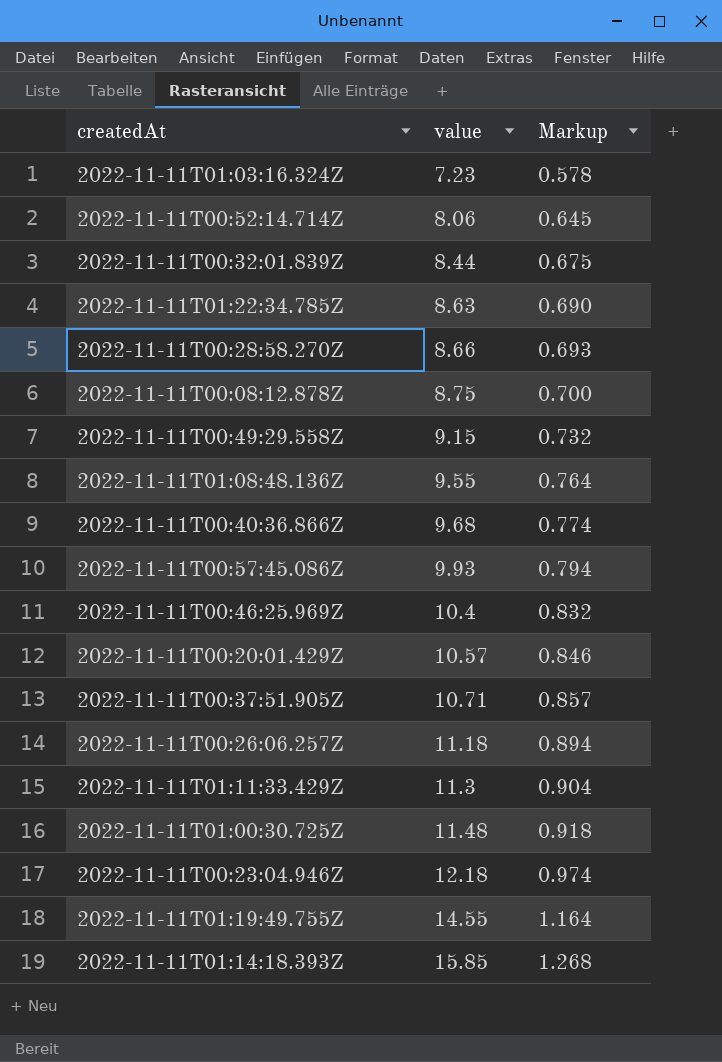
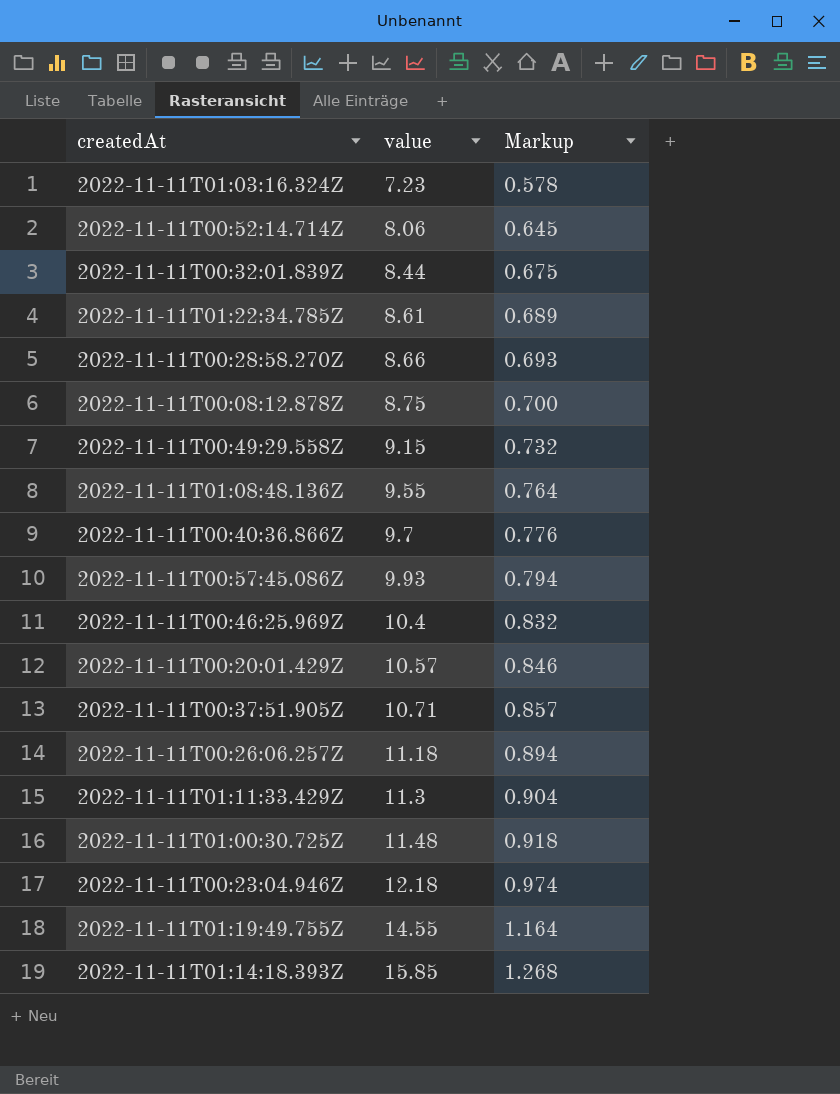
2022-11-11T01:22:34.785Z | value: 8.63 -> 8.61
2022-11-11T01:22:34.785Z | Markup: 0.690 -> 0.689
2022-11-11T00:40:36.866Z | value: 9.68 -> 9.7
2022-11-11T00:40:36.866Z | Markup: 0.774 -> 0.776

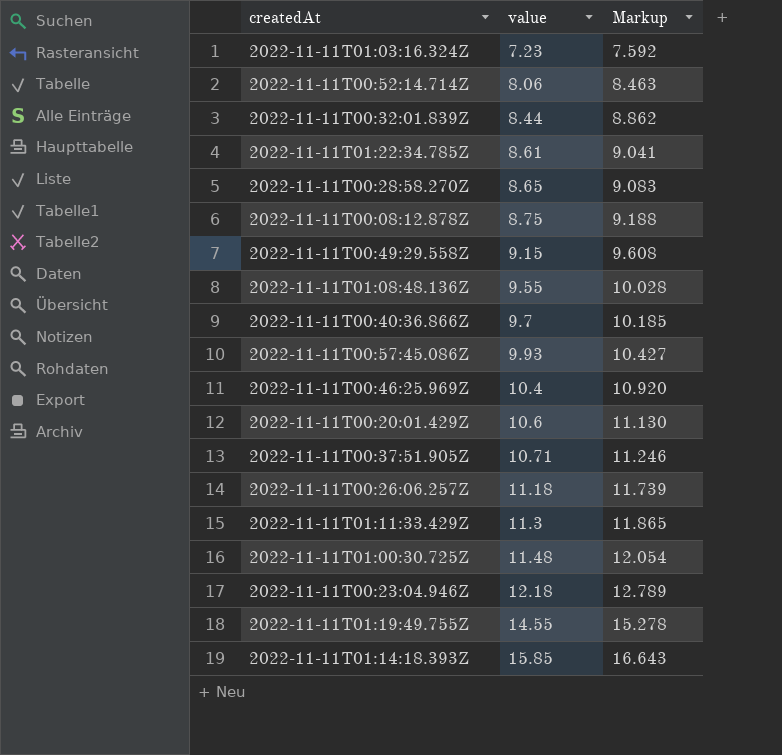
column Markup | formula: [value] * 0.08 -> [value] * 1.05
2022-11-11T00:28:58.270Z | value: 8.66 -> 8.65
2022-11-11T00:20:01.429Z | value: 10.57 -> 10.6

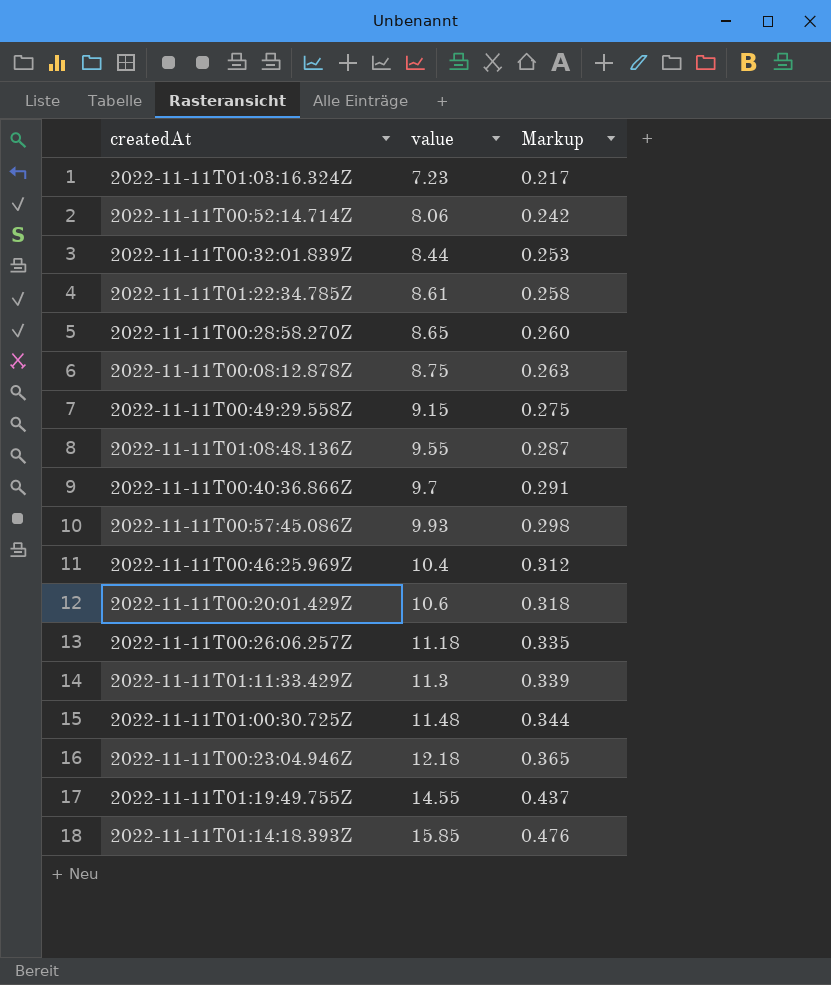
column Markup | formula: [value] * 1.05 -> [value] * 0.03
row 2022-11-11T00:37:51.905Z: 10.71 | 11.246 -> none

